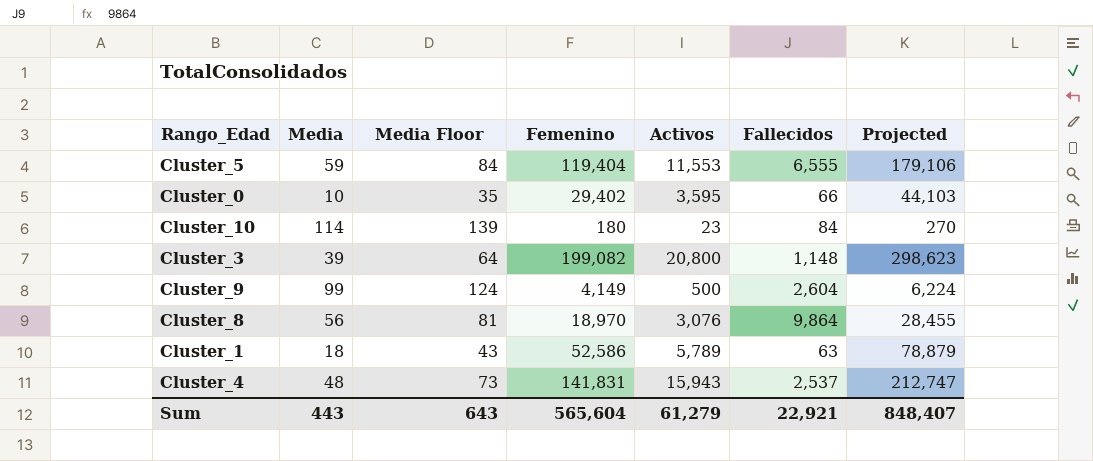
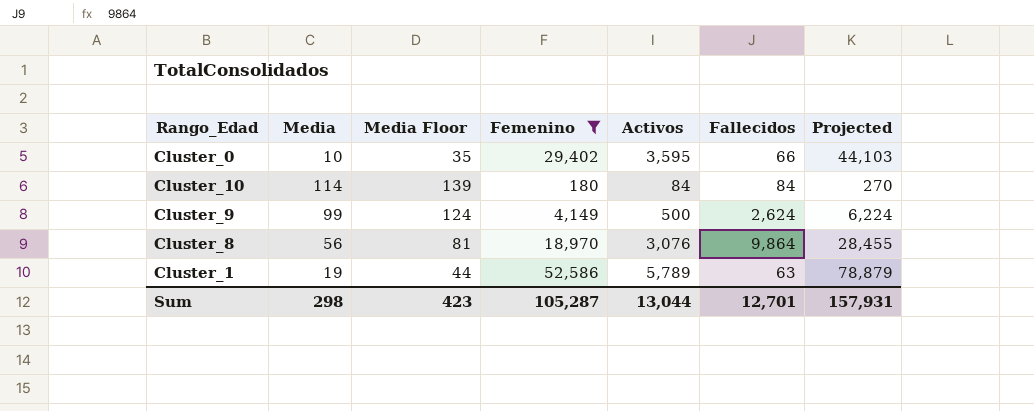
filter: none -> Femenino <= 52,586
Cluster_10 | Activos: 23 -> 84
Cluster_9 | Fallecidos: 2,604 -> 2,624
Cluster_1 | Media: 18 -> 19
Cluster_1 | Media Floor: 43 -> 44
Sum | Media: 443 -> 298
Sum | Media Floor: 643 -> 423
Sum | Femenino: 565,604 -> 105,287
Sum | Activos: 61,279 -> 13,044
Sum | Fallecidos: 22,921 -> 12,701
Sum | Projected: 848,407 -> 157,931

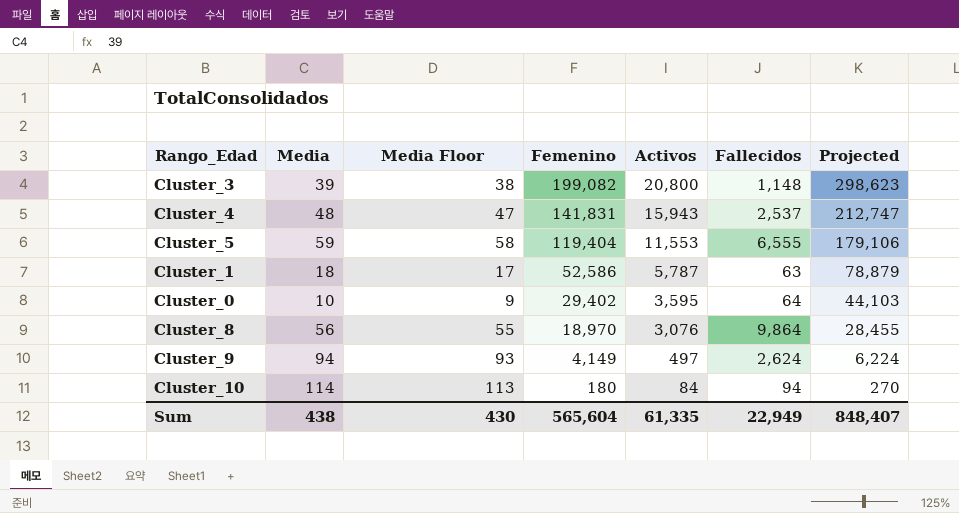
filter: Femenino <= 52,586 -> none
row order: none -> Femenino descending
column Media Floor | formula: [Media] + 25 -> [Media] - 1
Cluster_1 | Media: 19 -> 18
Cluster_1 | Activos: 5,789 -> 5,787
Cluster_0 | Fallecidos: 66 -> 64
Cluster_9 | Media: 99 -> 94
Cluster_9 | Activos: 500 -> 497
Cluster_10 | Fallecidos: 84 -> 94
Sum | Media: 298 -> 438
Sum | Media Floor: 423 -> 430
Sum | Femenino: 105,287 -> 565,604
Sum | Activos: 13,044 -> 61,335
Sum | Fallecidos: 12,701 -> 22,949
Sum | Projected: 157,931 -> 848,407

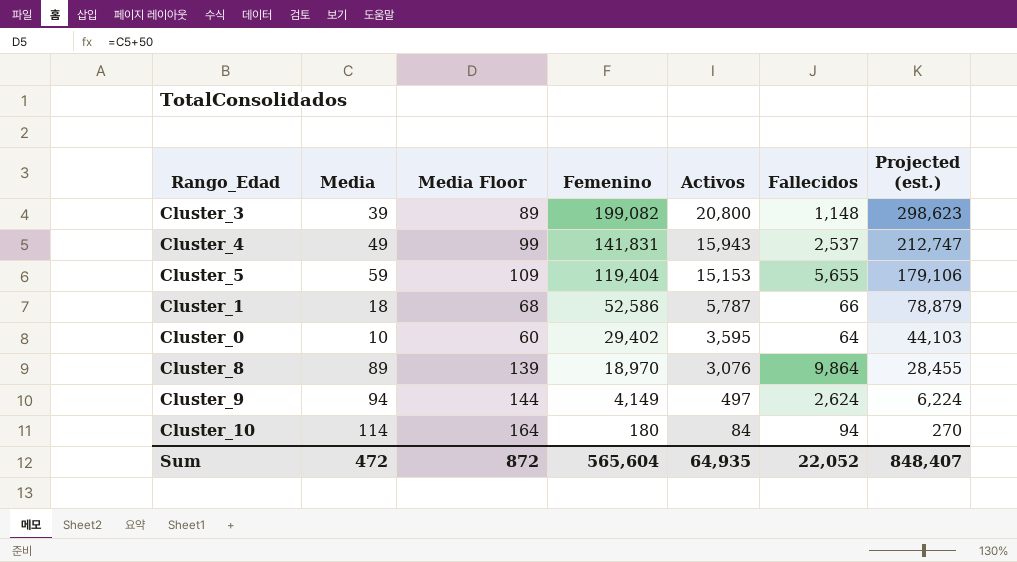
column Media Floor | formula: [Media] - 1 -> [Media] + 50
column name: Projected -> Projected (est.)
Cluster_4 | Media: 48 -> 49
Cluster_5 | Activos: 11,553 -> 15,153
Cluster_5 | Fallecidos: 6,555 -> 5,655
Cluster_1 | Fallecidos: 63 -> 66
Cluster_8 | Media: 56 -> 89
Sum | Media: 438 -> 472
Sum | Media Floor: 430 -> 872
Sum | Activos: 61,335 -> 64,935
Sum | Fallecidos: 22,949 -> 22,052

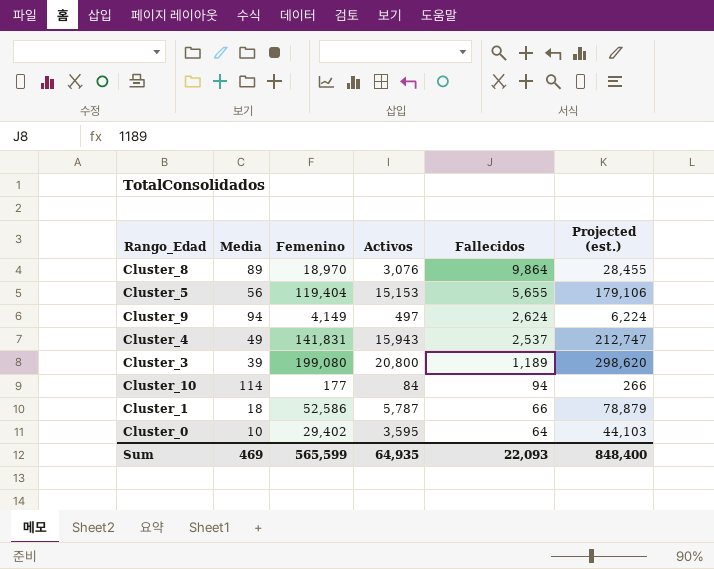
row order: Femenino descending -> Fallecidos descending
column Media Floor | formula: [Media] + 50 -> none
Cluster_5 | Media: 59 -> 56
Cluster_3 | Femenino: 199,082 -> 199,080
Cluster_3 | Fallecidos: 1,148 -> 1,189
Cluster_3 | Projected (est.): 298,623 -> 298,620
Cluster_10 | Femenino: 180 -> 177
Cluster_10 | Projected (est.): 270 -> 266
Sum | Media: 472 -> 469
Sum | Femenino: 565,604 -> 565,599
Sum | Fallecidos: 22,052 -> 22,093
Sum | Projected (est.): 848,407 -> 848,400

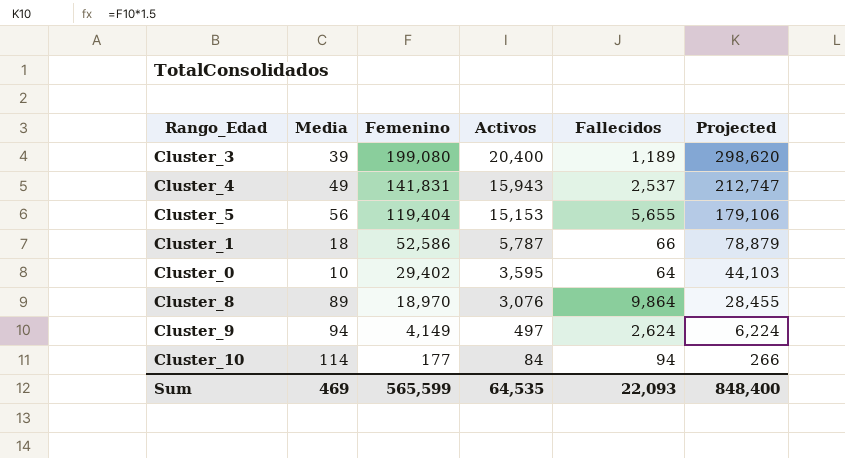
row order: Fallecidos descending -> Femenino descending
column name: Projected (est.) -> Projected
Cluster_3 | Activos: 20,800 -> 20,400
Sum | Activos: 64,935 -> 64,535

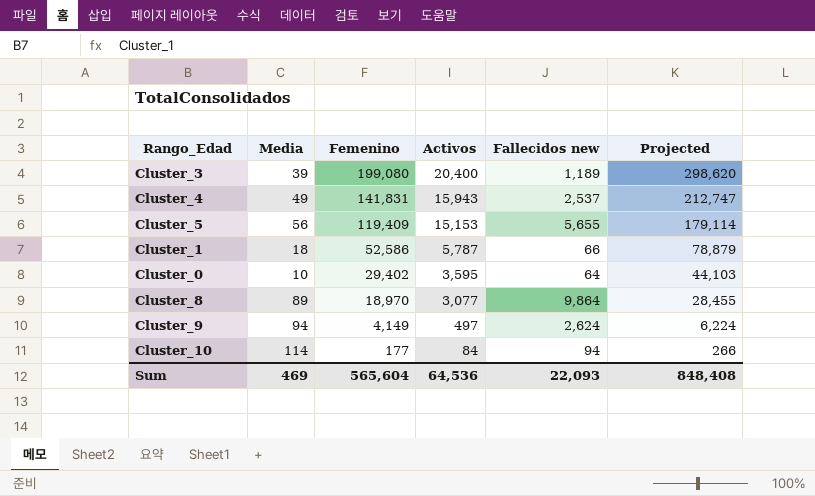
column name: Fallecidos -> Fallecidos new
Cluster_5 | Femenino: 119,404 -> 119,409
Cluster_5 | Projected: 179,106 -> 179,114
Cluster_8 | Activos: 3,076 -> 3,077
Sum | Femenino: 565,599 -> 565,604
Sum | Activos: 64,535 -> 64,536
Sum | Projected: 848,400 -> 848,408

